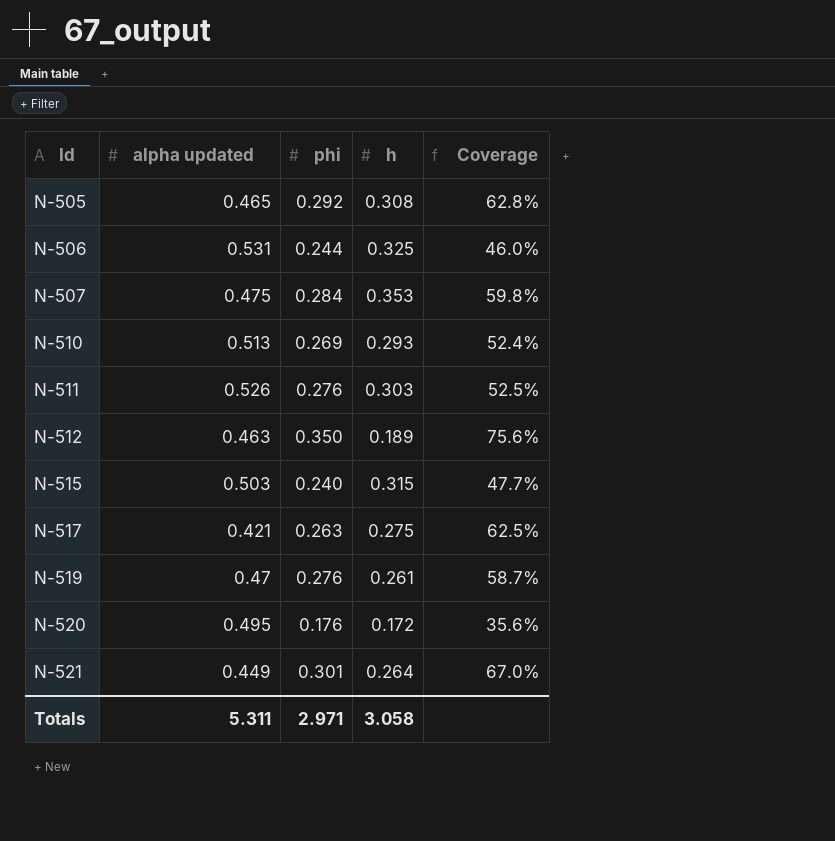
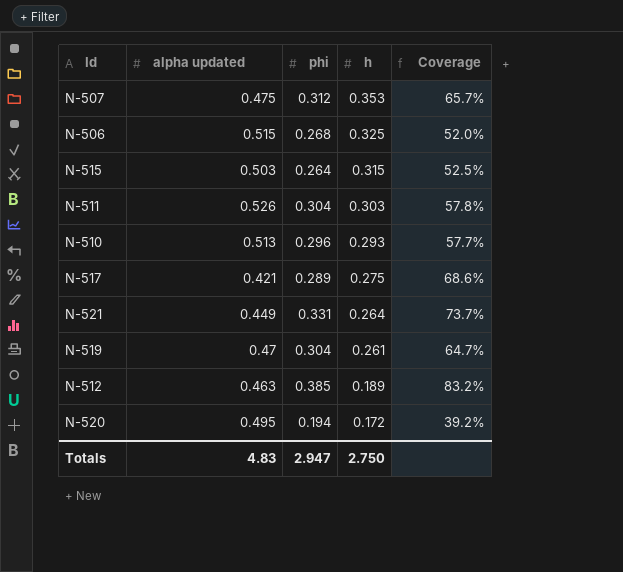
row order: Id ascending -> h descending
row N-505: 0.465 | 0.292 | 0.308 | 62.8% -> none
N-507 | phi: 0.284 -> 0.312
N-507 | Coverage: 59.8% -> 65.7%
N-506 | alpha updated: 0.531 -> 0.515
N-506 | phi: 0.244 -> 0.268
N-506 | Coverage: 46.0% -> 52.0%
N-515 | phi: 0.240 -> 0.264
N-515 | Coverage: 47.7% -> 52.5%
N-511 | phi: 0.276 -> 0.304
N-511 | Coverage: 52.5% -> 57.8%
N-510 | phi: 0.269 -> 0.296
N-510 | Coverage: 52.4% -> 57.7%
N-517 | phi: 0.263 -> 0.289
N-517 | Coverage: 62.5% -> 68.6%
N-521 | phi: 0.301 -> 0.331
N-521 | Coverage: 67.0% -> 73.7%
N-519 | phi: 0.276 -> 0.304
N-519 | Coverage: 58.7% -> 64.7%
N-512 | phi: 0.350 -> 0.385
N-512 | Coverage: 75.6% -> 83.2%
N-520 | phi: 0.176 -> 0.194
N-520 | Coverage: 35.6% -> 39.2%
Totals | alpha updated: 5.311 -> 4.83
Totals | phi: 2.971 -> 2.947
Totals | h: 3.058 -> 2.750

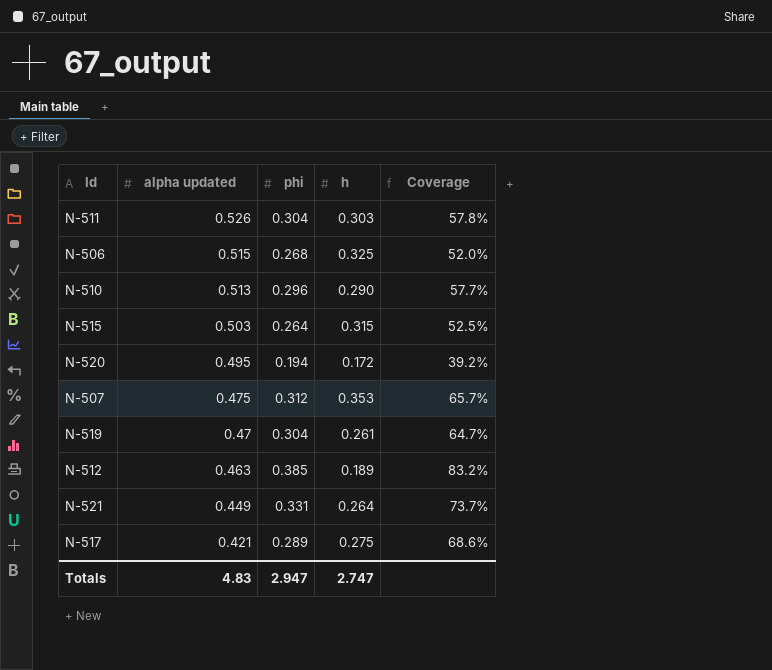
row order: h descending -> alpha updated descending
N-510 | h: 0.293 -> 0.290
Totals | h: 2.750 -> 2.747

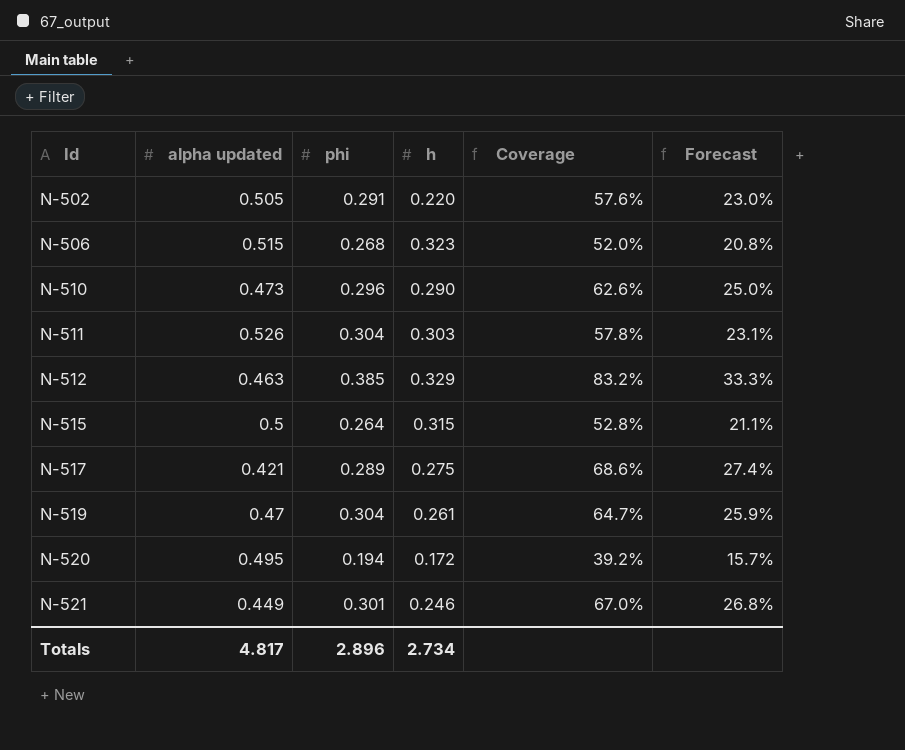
row order: alpha updated descending -> Id ascending
column Forecast | formula: none -> [Coverage] * 0.4
row N-507: 0.475 | 0.312 | 0.353 | 65.7% -> none
row N-502: none -> 0.505 | 0.291 | 0.220 | 57.6% | 23.0%
N-506 | h: 0.325 -> 0.323
N-510 | alpha updated: 0.513 -> 0.473
N-510 | Coverage: 57.7% -> 62.6%
N-512 | h: 0.189 -> 0.329
N-515 | alpha updated: 0.503 -> 0.5
N-515 | Coverage: 52.5% -> 52.8%
N-521 | phi: 0.331 -> 0.301
N-521 | h: 0.264 -> 0.246
N-521 | Coverage: 73.7% -> 67.0%
Totals | alpha updated: 4.83 -> 4.817
Totals | phi: 2.947 -> 2.896
Totals | h: 2.747 -> 2.734

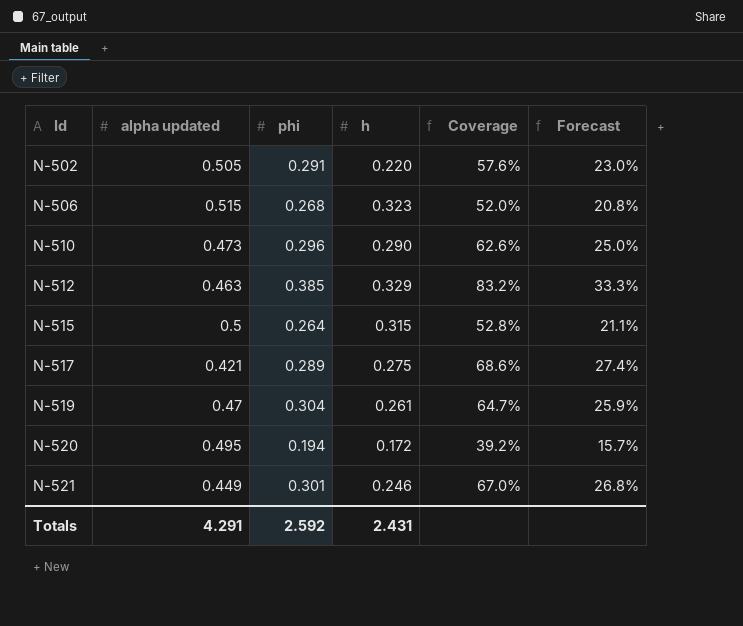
row N-511: 0.526 | 0.304 | 0.303 | 57.8% | 23.1% -> none
Totals | alpha updated: 4.817 -> 4.291
Totals | phi: 2.896 -> 2.592
Totals | h: 2.734 -> 2.431

